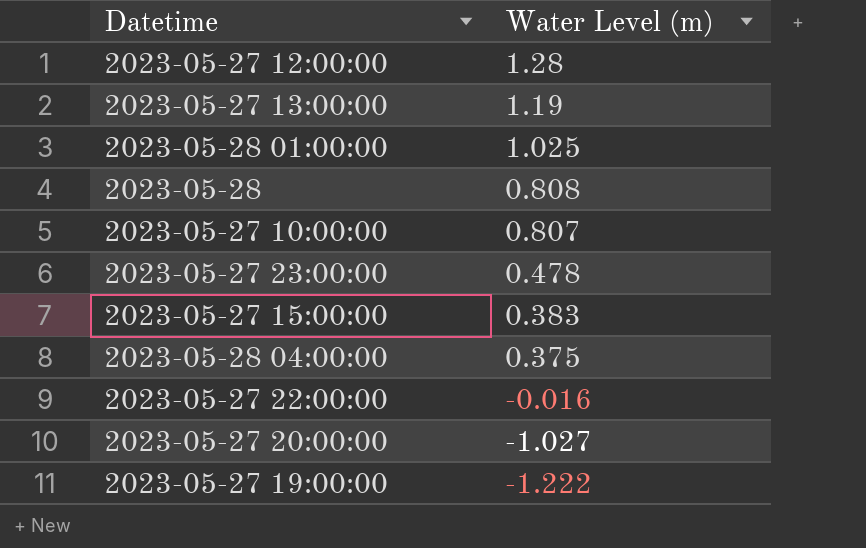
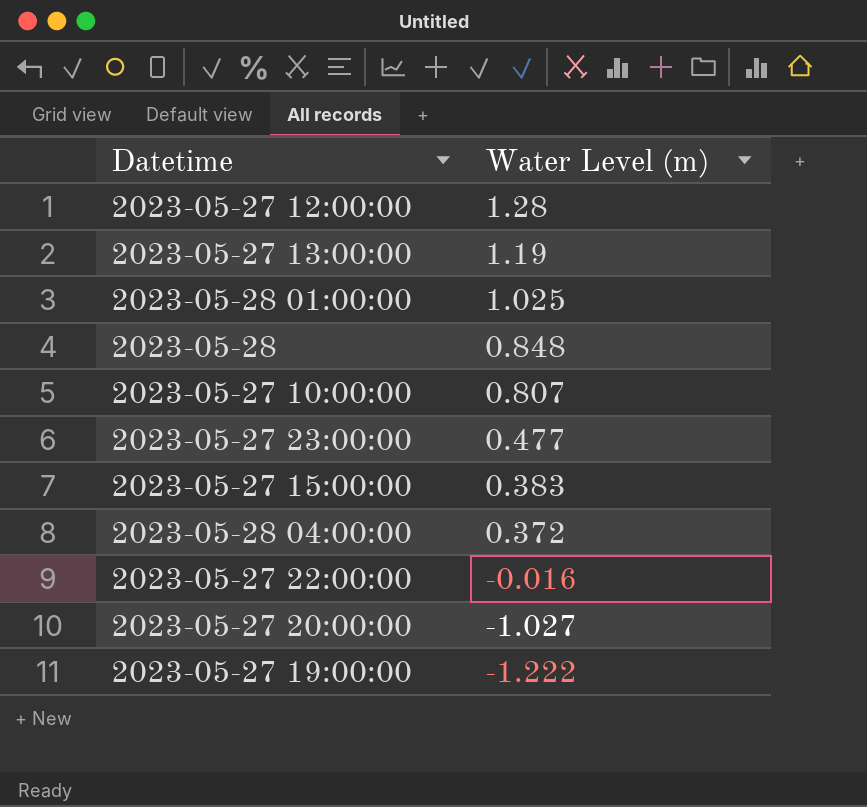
2023-05-28 | Water Level (m): 0.808 -> 0.848
2023-05-27 23:00:00 | Water Level (m): 0.478 -> 0.477
2023-05-28 04:00:00 | Water Level (m): 0.375 -> 0.372

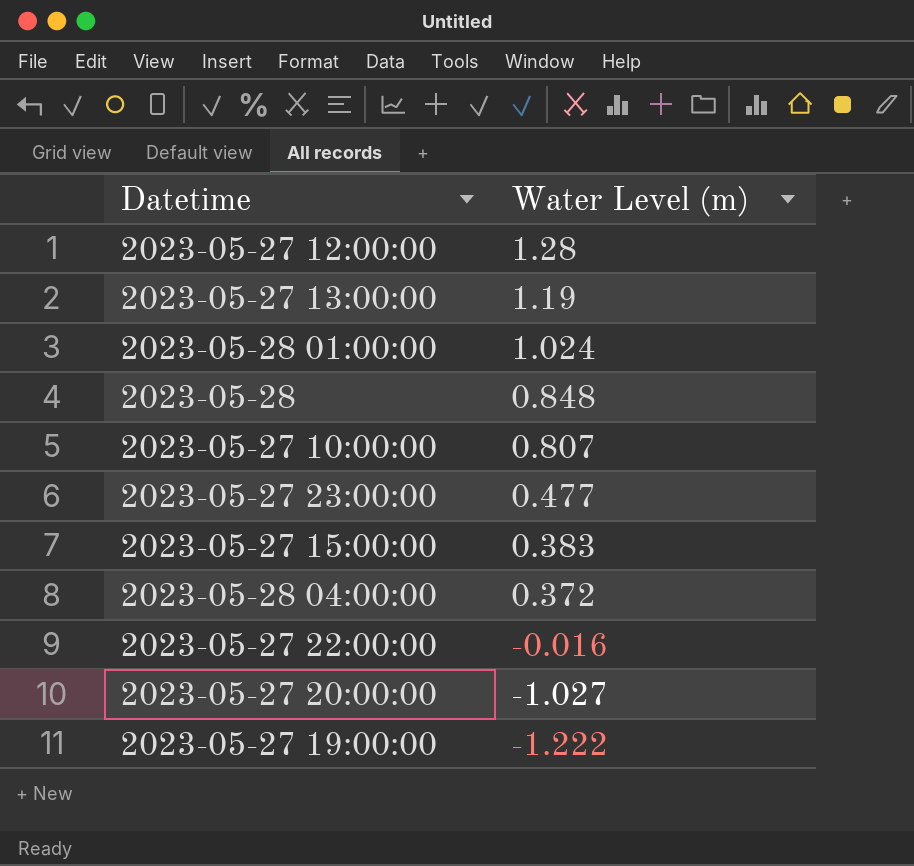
2023-05-28 01:00:00 | Water Level (m): 1.025 -> 1.024

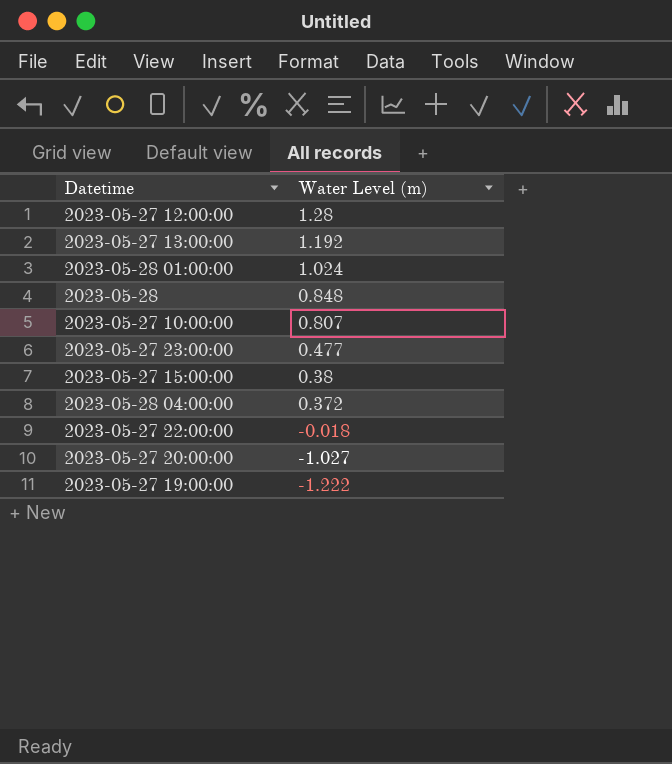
2023-05-27 13:00:00 | Water Level (m): 1.19 -> 1.192
2023-05-27 15:00:00 | Water Level (m): 0.383 -> 0.38
2023-05-27 22:00:00 | Water Level (m): -0.016 -> -0.018

